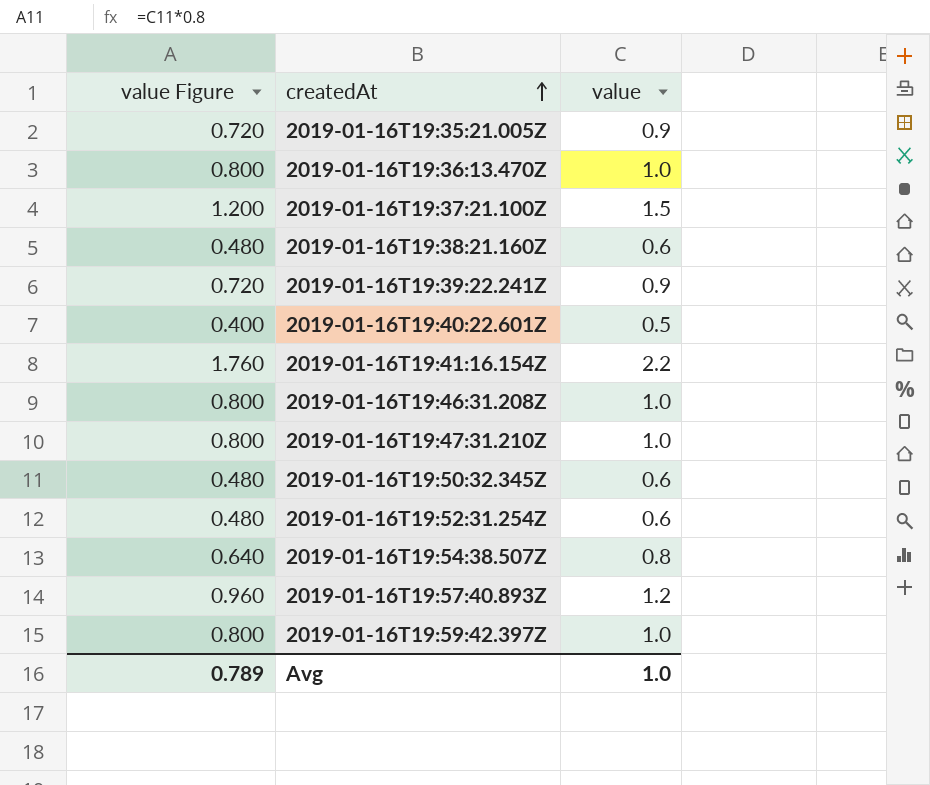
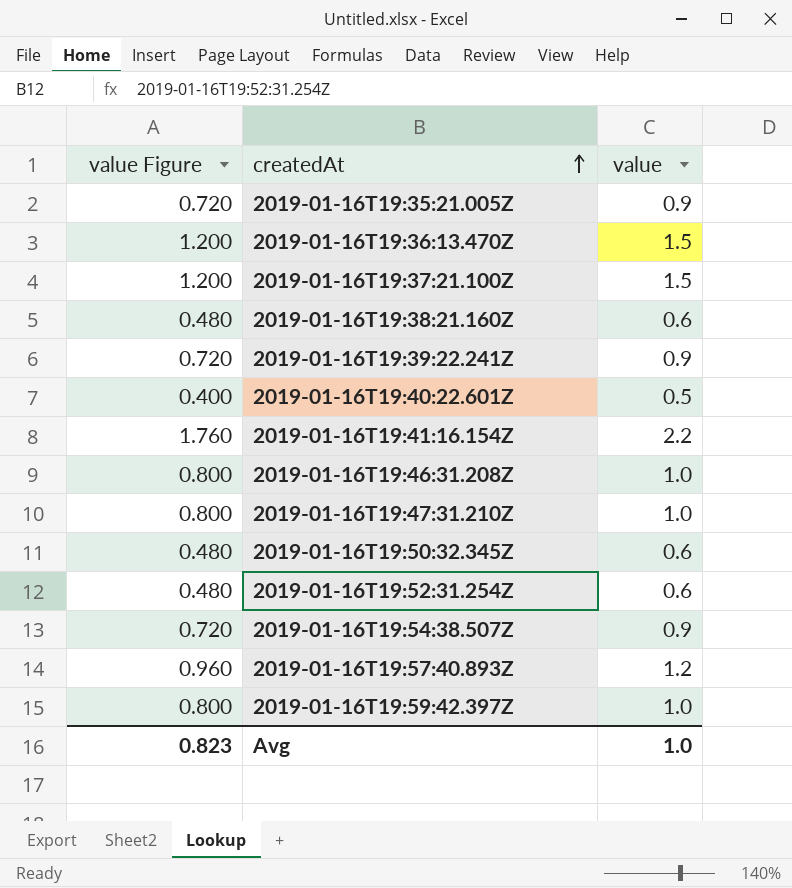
2019-01-16T19:36:13.470Z | value Figure: 0.800 -> 1.200
2019-01-16T19:36:13.470Z | value: 1.0 -> 1.5
2019-01-16T19:54:38.507Z | value Figure: 0.640 -> 0.720
2019-01-16T19:54:38.507Z | value: 0.8 -> 0.9
Avg | value Figure: 0.789 -> 0.823

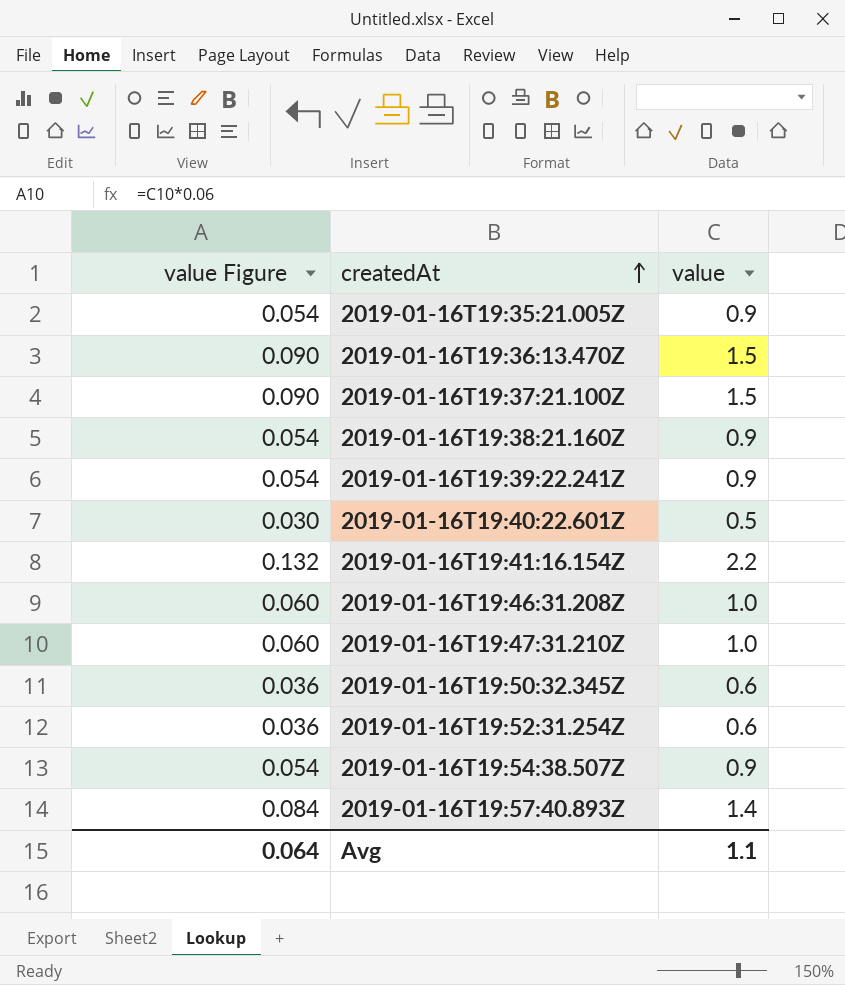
column value Figure | formula: [value] * 0.8 -> [value] * 0.06
row 2019-01-16T19:59:42.397Z: 0.800 | 1.0 -> none
2019-01-16T19:38:21.160Z | value: 0.6 -> 0.9
2019-01-16T19:57:40.893Z | value: 1.2 -> 1.4
Avg | value Figure: 0.823 -> 0.064
Avg | value: 1.0 -> 1.1

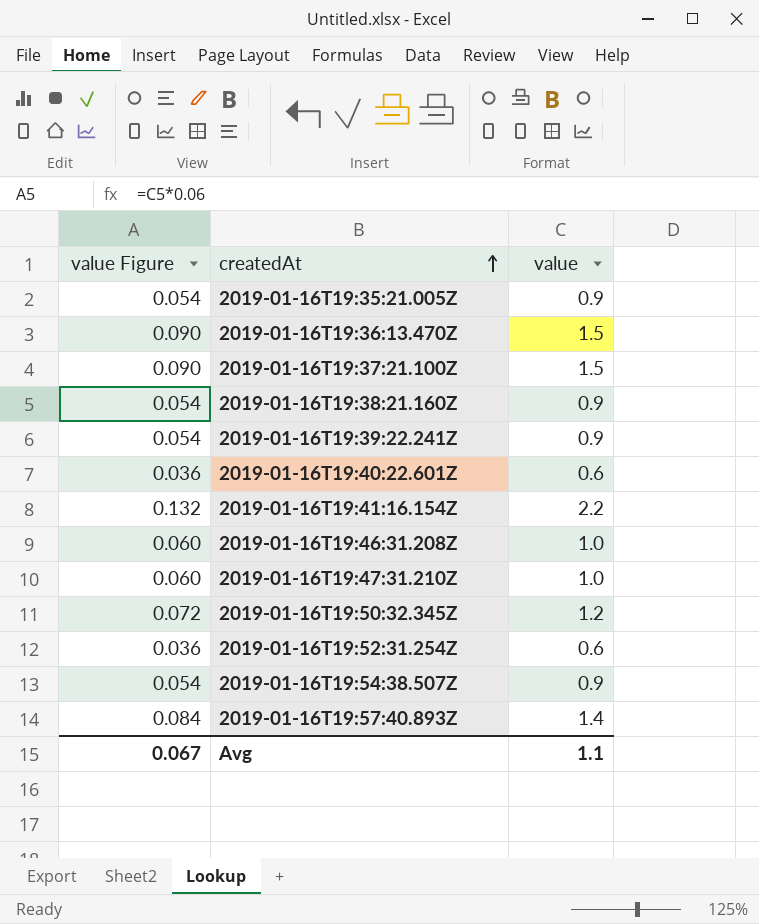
2019-01-16T19:40:22.601Z | value Figure: 0.030 -> 0.036
2019-01-16T19:40:22.601Z | value: 0.5 -> 0.6
2019-01-16T19:50:32.345Z | value Figure: 0.036 -> 0.072
2019-01-16T19:50:32.345Z | value: 0.6 -> 1.2
Avg | value Figure: 0.064 -> 0.067

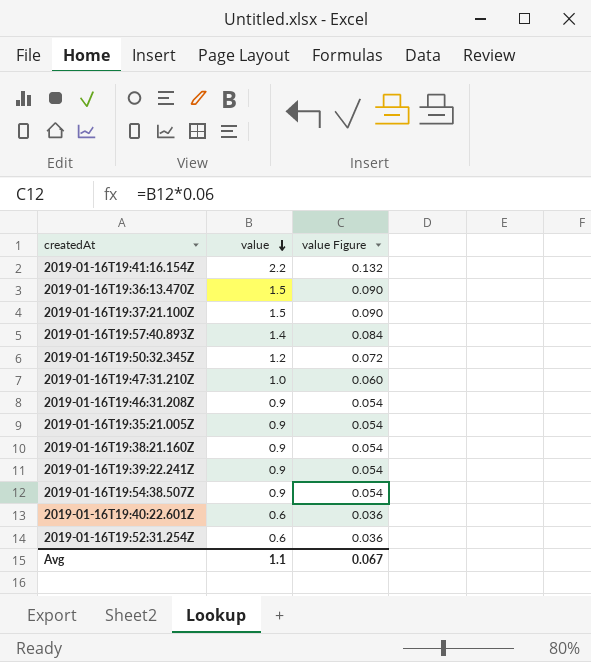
row order: createdAt ascending -> value descending
column value Figure | position: 1 -> 3
2019-01-16T19:46:31.208Z | value: 1.0 -> 0.9
2019-01-16T19:46:31.208Z | value Figure: 0.060 -> 0.054

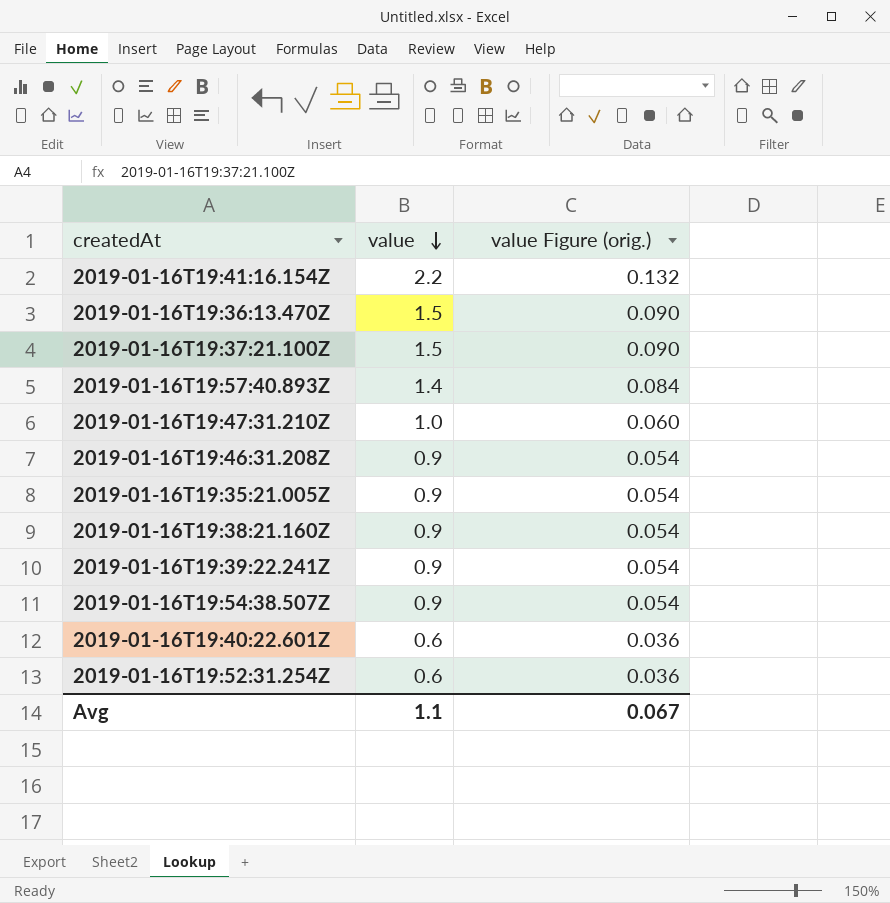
column name: value Figure -> value Figure (orig.)
row 2019-01-16T19:50:32.345Z: 1.2 | 0.072 -> none

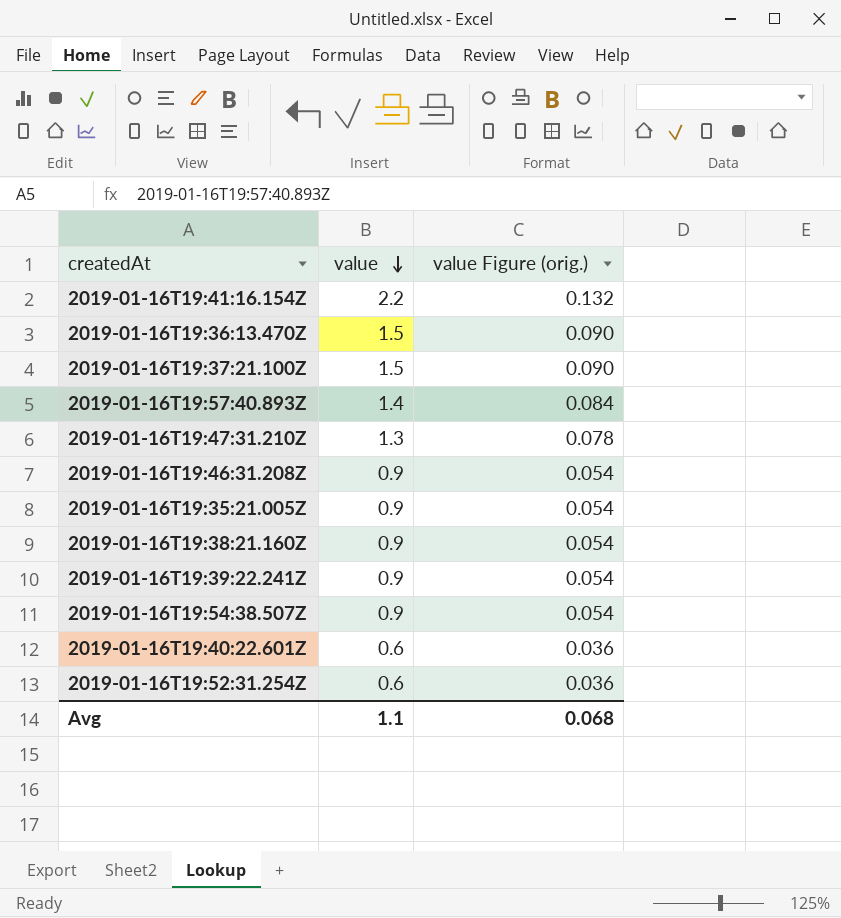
2019-01-16T19:47:31.210Z | value: 1.0 -> 1.3
2019-01-16T19:47:31.210Z | value Figure (orig.): 0.060 -> 0.078
Avg | value Figure (orig.): 0.067 -> 0.068

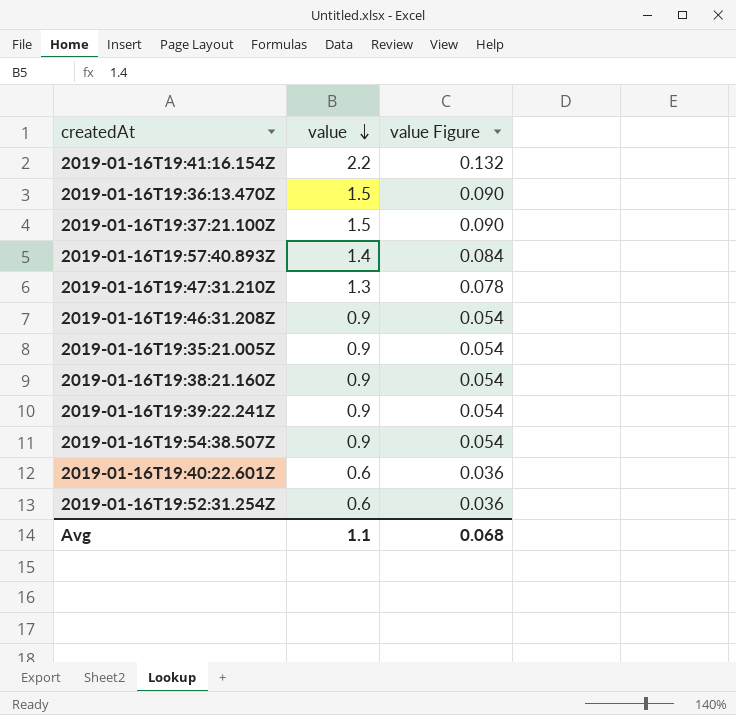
column name: value Figure (orig.) -> value Figure

